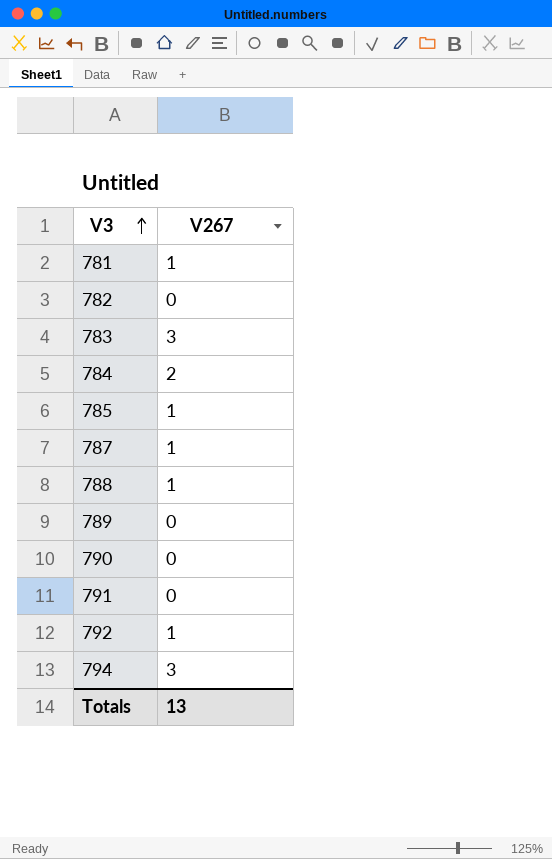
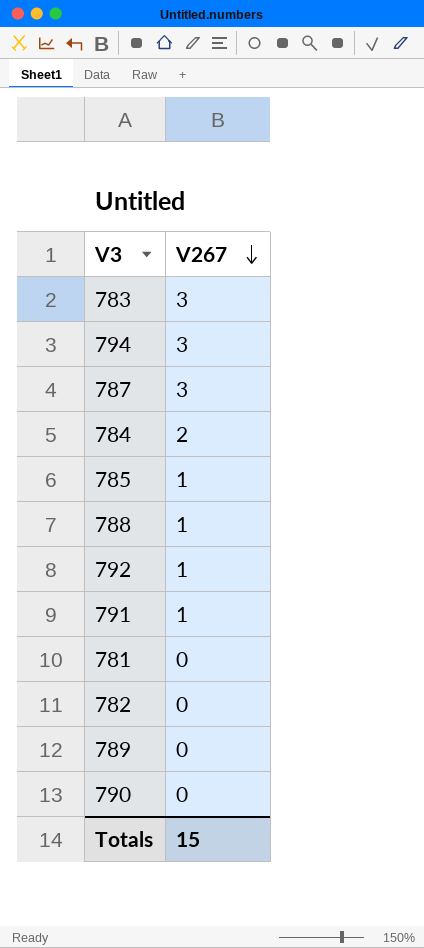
row order: V3 ascending -> V267 descending
787 | V267: 1 -> 3
791 | V267: 0 -> 1
781 | V267: 1 -> 0
Totals | V267: 13 -> 15

